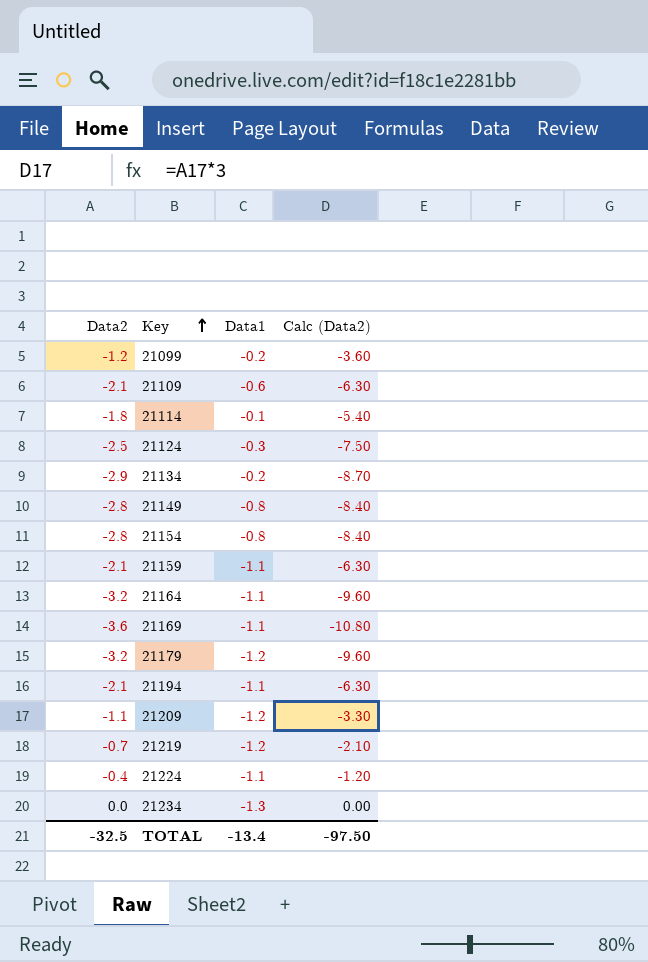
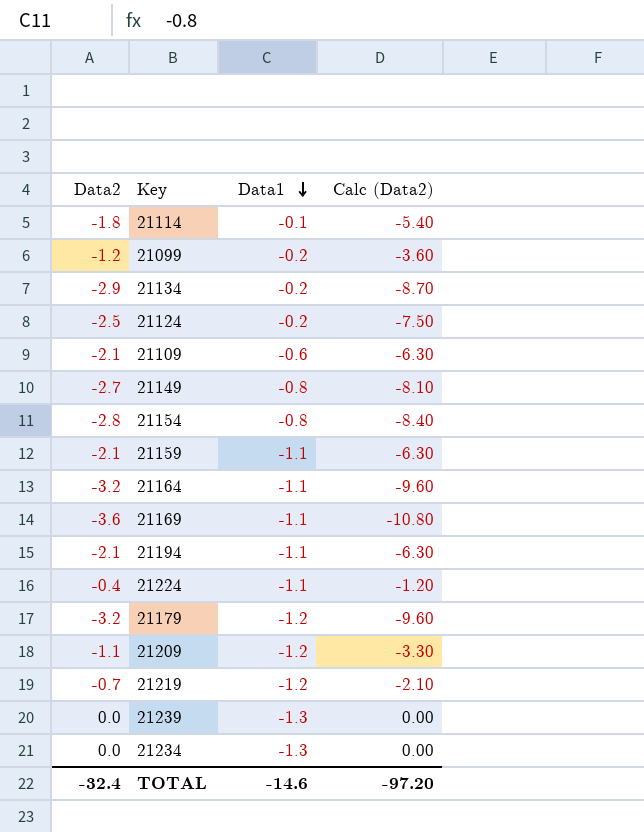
row order: Key ascending -> Data1 descending
21124 | Data1: -0.3 -> -0.2
21149 | Data2: -2.8 -> -2.7
21149 | Calc (Data2): -8.40 -> -8.10
row 21239: none -> 0.0 | -1.3 | 0.00
TOTAL | Data2: -32.5 -> -32.4
TOTAL | Data1: -13.4 -> -14.6
TOTAL | Calc (Data2): -97.50 -> -97.20

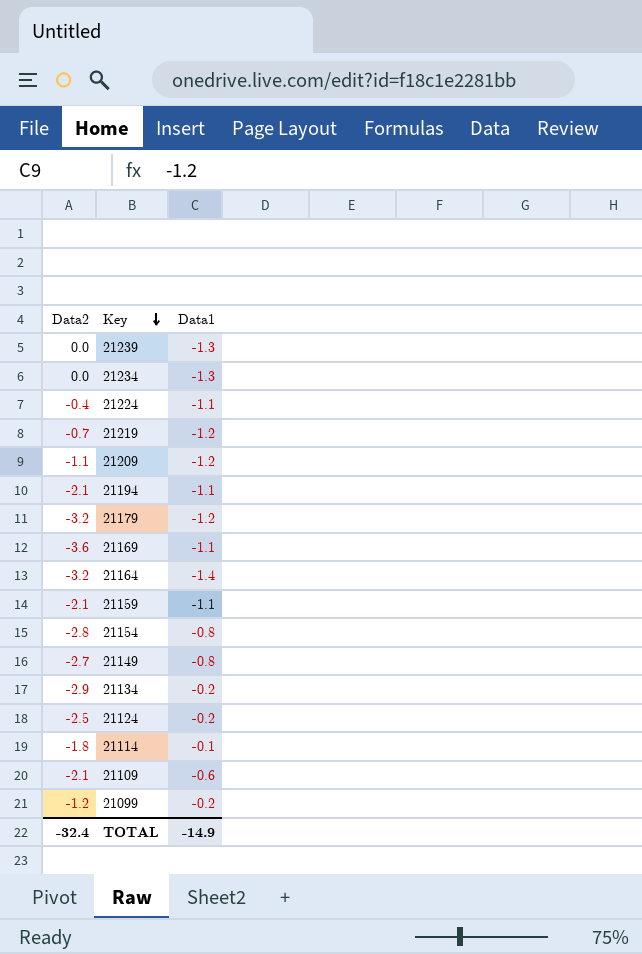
row order: Data1 descending -> Key descending
column Calc (Data2) | formula: [Data2] * 3 -> none
21164 | Data1: -1.1 -> -1.4
TOTAL | Data1: -14.6 -> -14.9

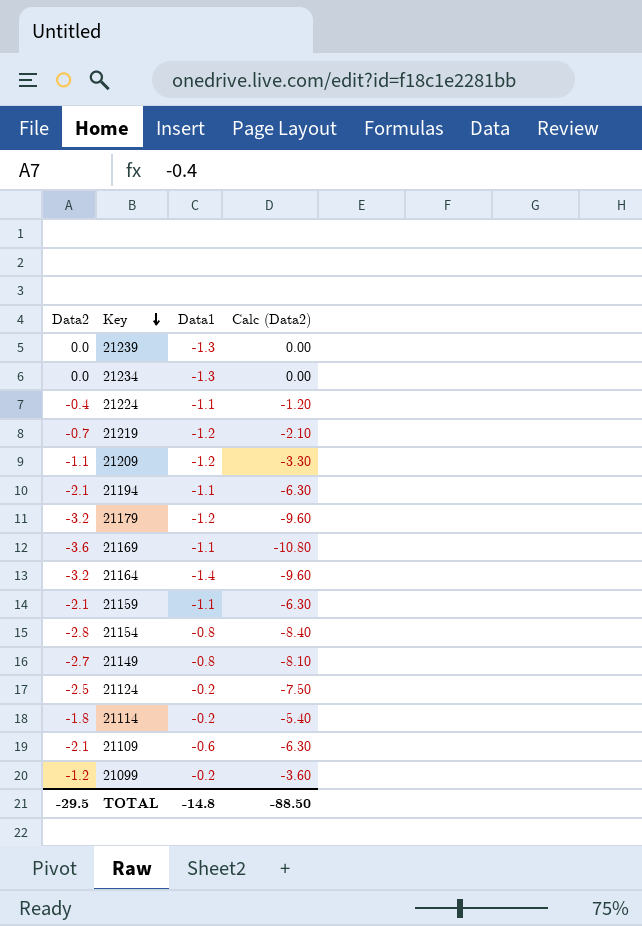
column Calc (Data2) | formula: none -> [Data2] * 3
row 21134: -2.9 | -0.2 -> none
21114 | Data1: -0.1 -> -0.2
TOTAL | Data2: -32.4 -> -29.5
TOTAL | Data1: -14.9 -> -14.8

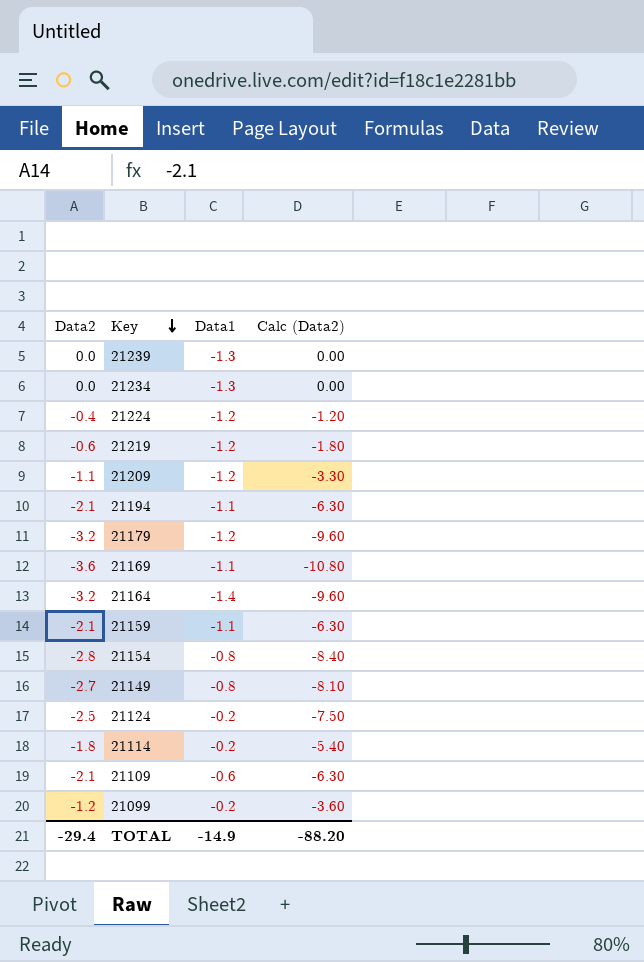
21224 | Data1: -1.1 -> -1.2
21219 | Data2: -0.7 -> -0.6
21219 | Calc (Data2): -2.10 -> -1.80
TOTAL | Data2: -29.5 -> -29.4
TOTAL | Data1: -14.8 -> -14.9
TOTAL | Calc (Data2): -88.50 -> -88.20

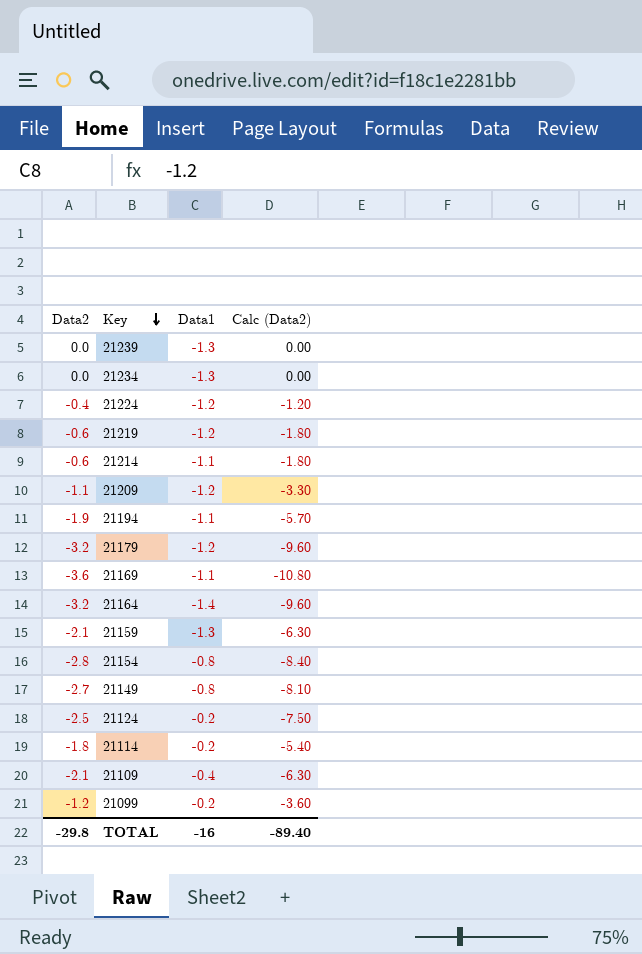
row 21214: none -> -0.6 | -1.1 | -1.80
21194 | Data2: -2.1 -> -1.9
21194 | Calc (Data2): -6.30 -> -5.70
21159 | Data1: -1.1 -> -1.3
21109 | Data1: -0.6 -> -0.4
TOTAL | Data2: -29.4 -> -29.8
TOTAL | Data1: -14.9 -> -16
TOTAL | Calc (Data2): -88.20 -> -89.40

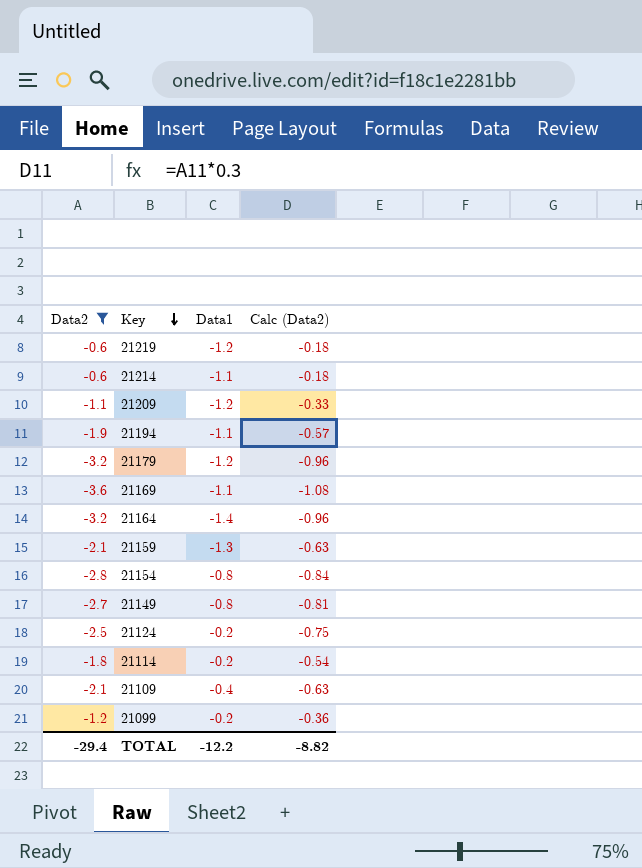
filter: none -> Data2 <= -0.6
column Calc (Data2) | formula: [Data2] * 3 -> [Data2] * 0.3
TOTAL | Data2: -29.8 -> -29.4
TOTAL | Data1: -16 -> -12.2
TOTAL | Calc (Data2): -89.40 -> -8.82

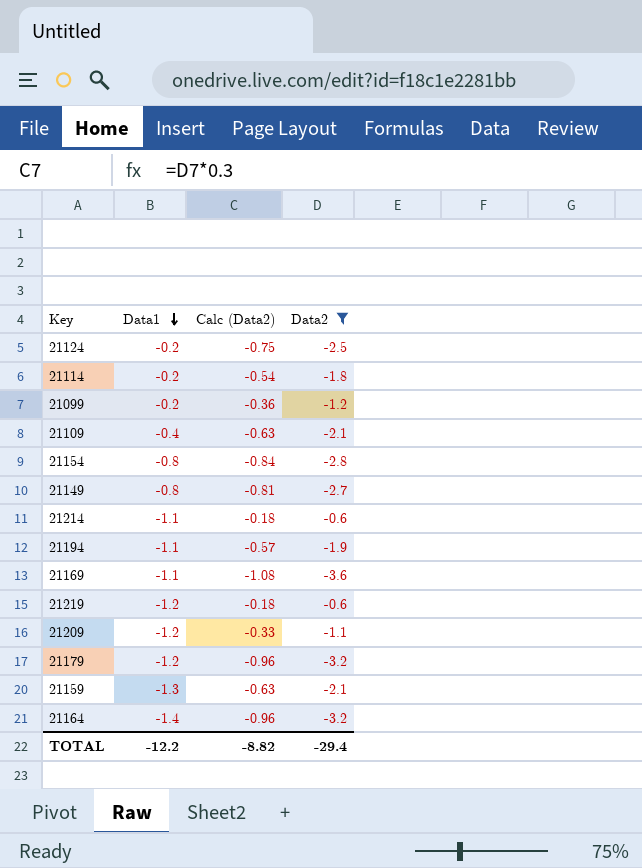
row order: Key descending -> Data1 descending
column Data2 | position: 1 -> 4

